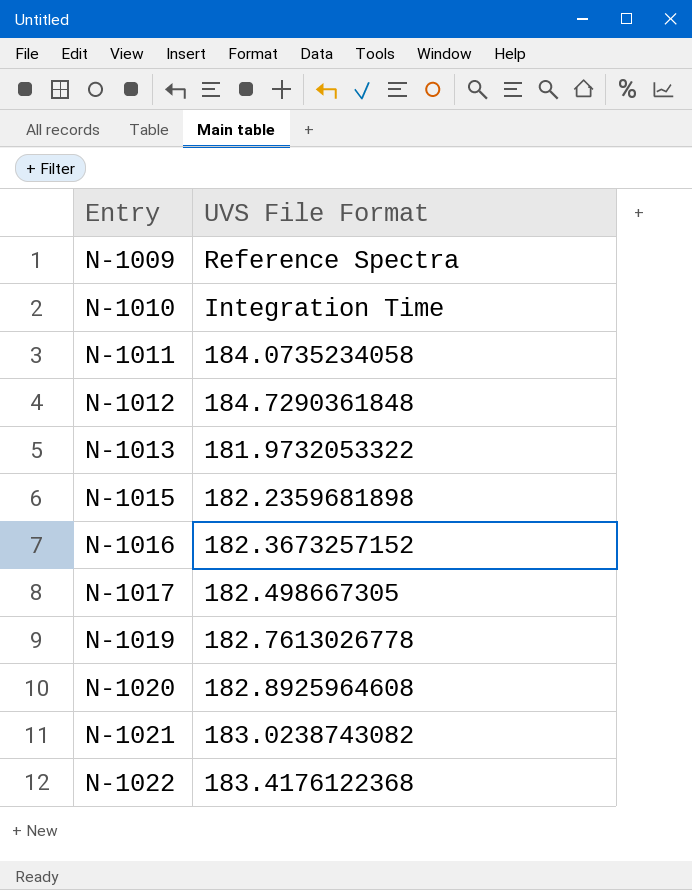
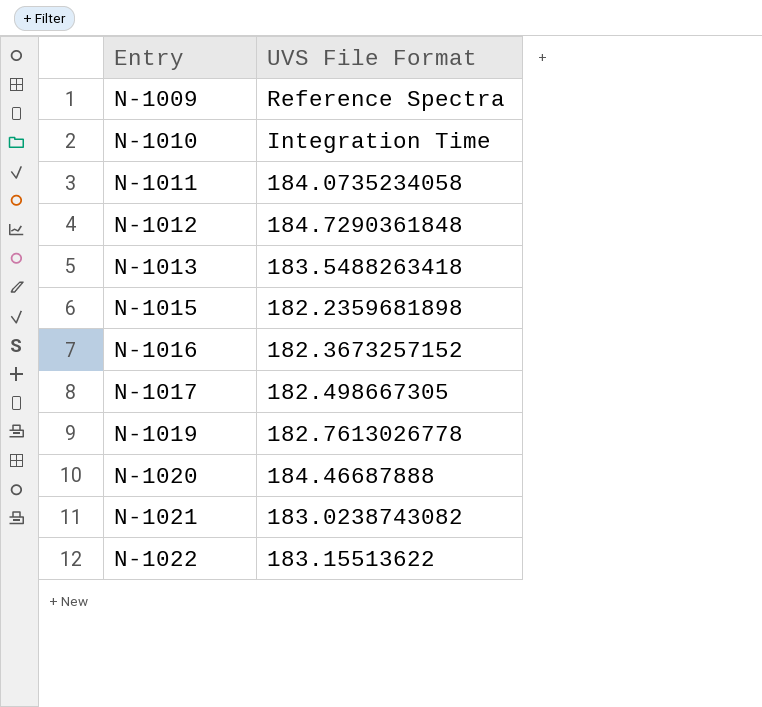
N-1013 | UVS File Format: 181.9732053322 -> 183.5488263418
N-1020 | UVS File Format: 182.8925964608 -> 184.46687888
N-1022 | UVS File Format: 183.4176122368 -> 183.15513622

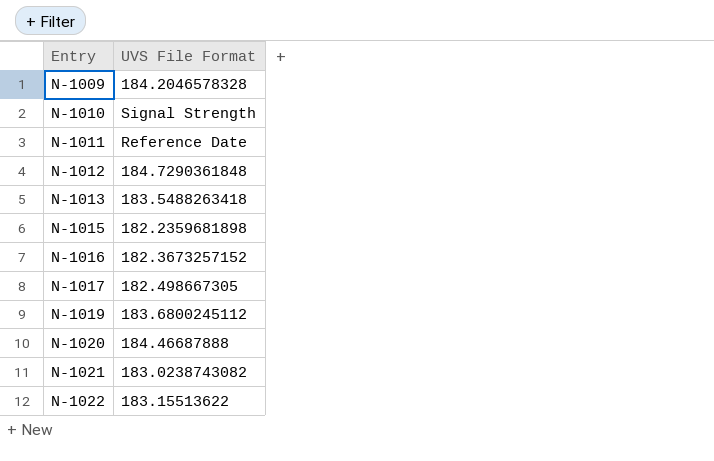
N-1009 | UVS File Format: Reference Spectra -> 184.2046578328
N-1010 | UVS File Format: Integration Time -> Signal Strength
N-1011 | UVS File Format: 184.0735234058 -> Reference Date
N-1019 | UVS File Format: 182.7613026778 -> 183.6800245112

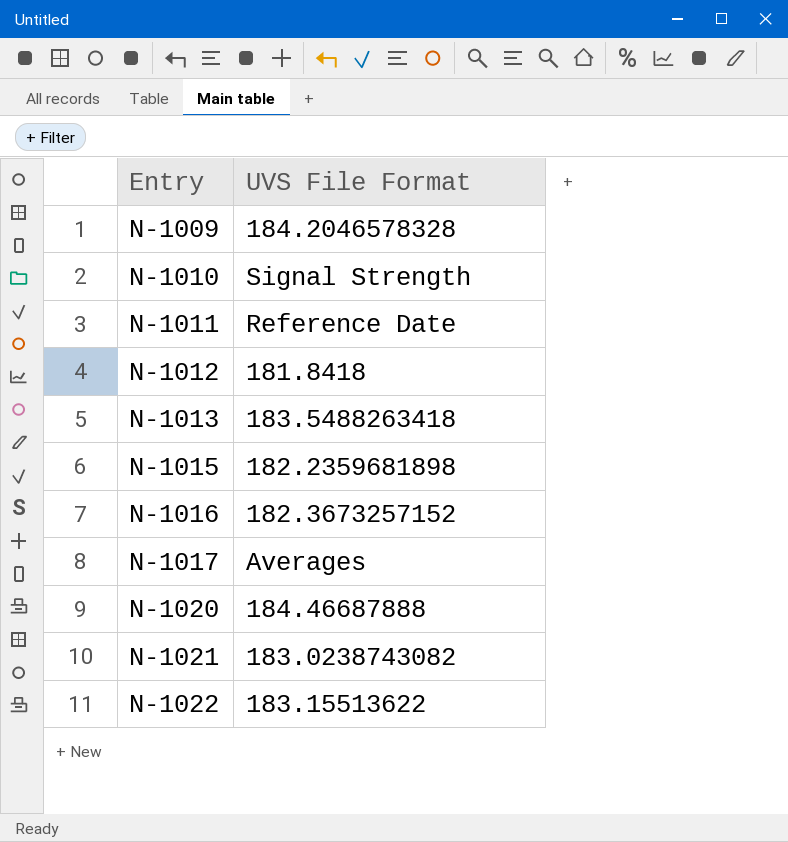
row N-1019: 183.6800245112 -> none
N-1012 | UVS File Format: 184.7290361848 -> 181.8418
N-1017 | UVS File Format: 182.498667305 -> Averages

